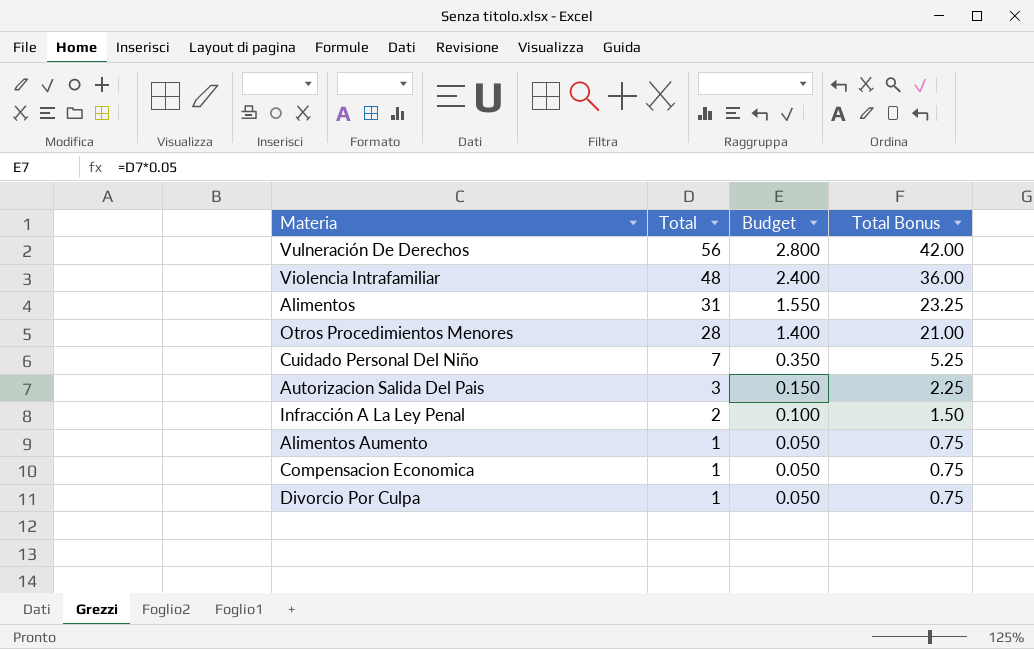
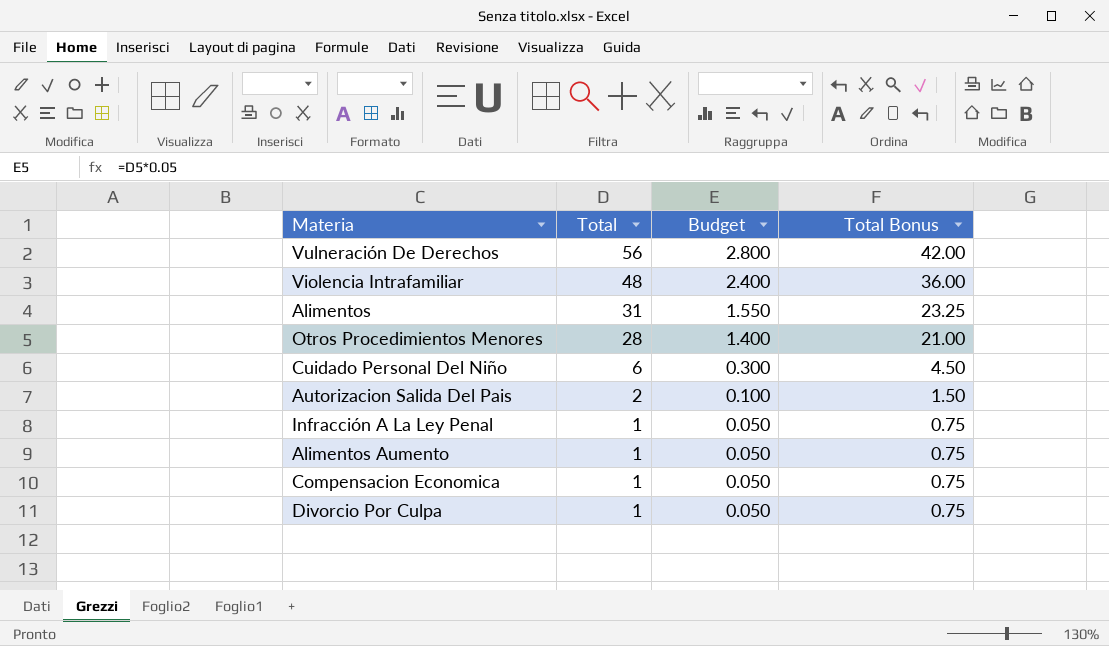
Cuidado Personal Del Niño | Total: 7 -> 6
Cuidado Personal Del Niño | Budget: 0.350 -> 0.300
Cuidado Personal Del Niño | Total Bonus: 5.25 -> 4.50
Autorizacion Salida Del Pais | Total: 3 -> 2
Autorizacion Salida Del Pais | Budget: 0.150 -> 0.100
Autorizacion Salida Del Pais | Total Bonus: 2.25 -> 1.50
Infracción A La Ley Penal | Total: 2 -> 1
Infracción A La Ley Penal | Budget: 0.100 -> 0.050
Infracción A La Ley Penal | Total Bonus: 1.50 -> 0.75

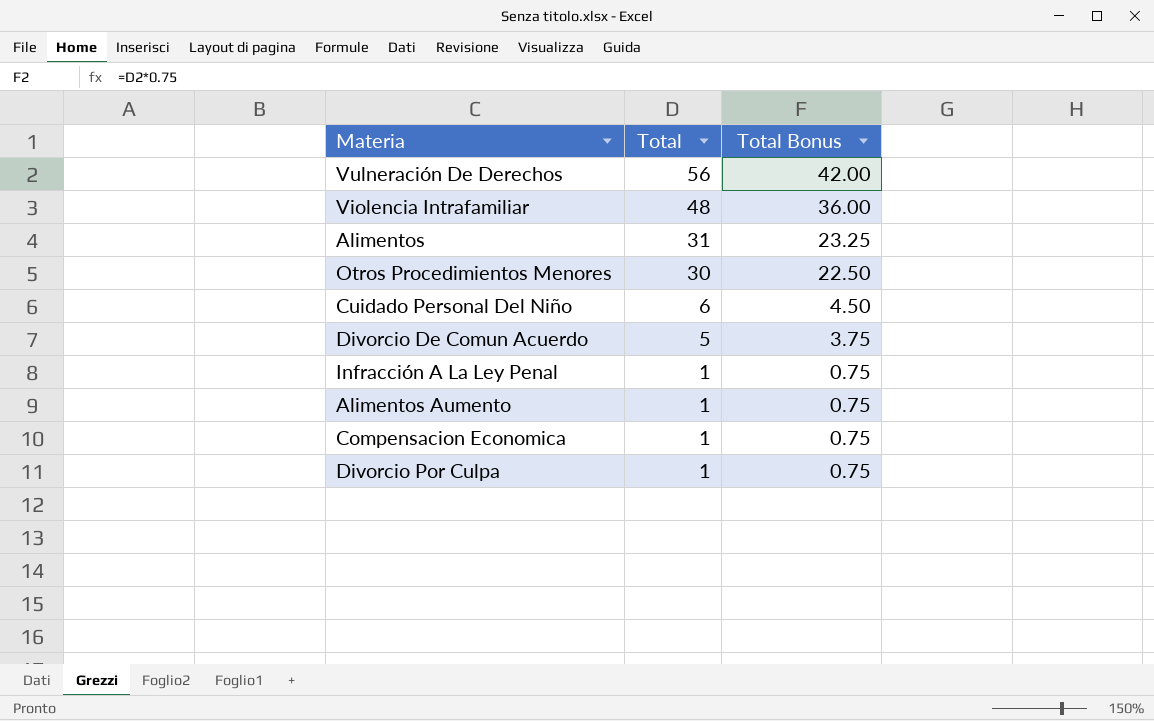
column Budget | formula: [Total] * 0.05 -> none
row Autorizacion Salida Del Pais: 2 | 0.100 | 1.50 -> none
Otros Procedimientos Menores | Total: 28 -> 30
Otros Procedimientos Menores | Total Bonus: 21.00 -> 22.50
row Divorcio De Comun Acuerdo: none -> 5 | 3.75

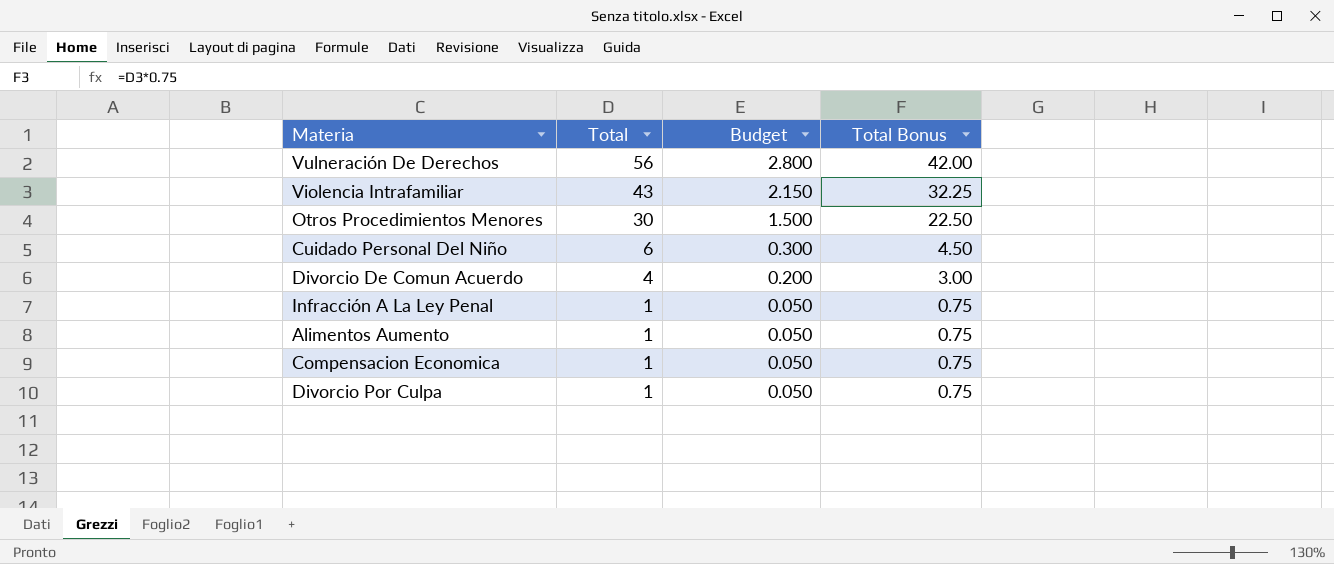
column Budget | formula: none -> [Total] * 0.05
row Alimentos: 31 | 23.25 -> none
Violencia Intrafamiliar | Total: 48 -> 43
Violencia Intrafamiliar | Total Bonus: 36.00 -> 32.25
Divorcio De Comun Acuerdo | Total: 5 -> 4
Divorcio De Comun Acuerdo | Total Bonus: 3.75 -> 3.00

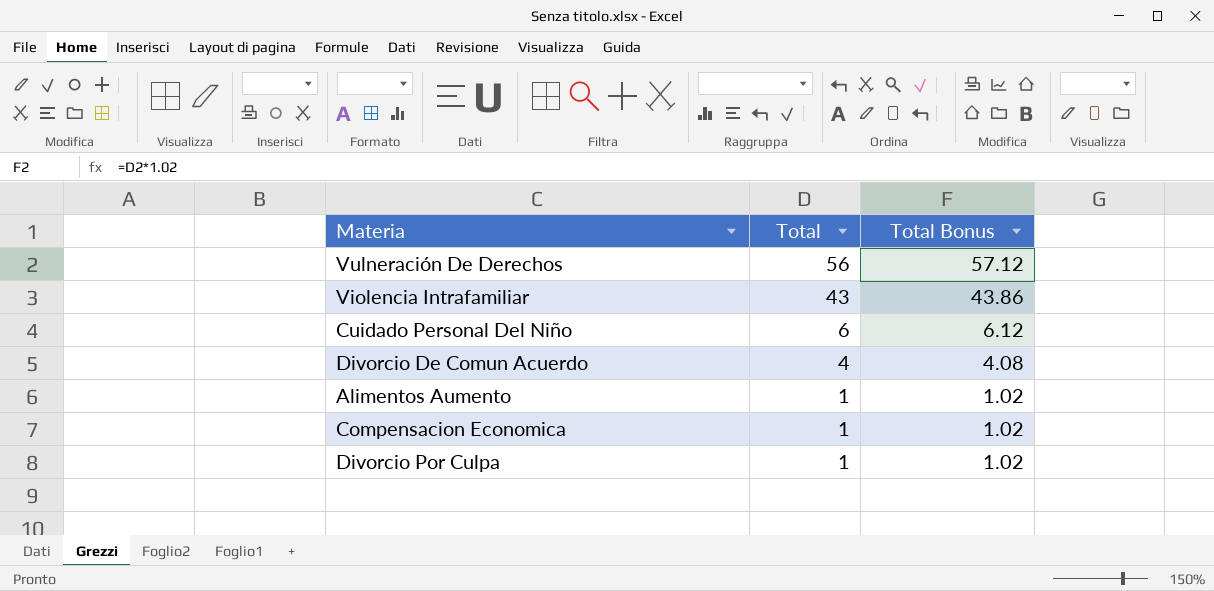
column Budget | formula: [Total] * 0.05 -> none
column Total Bonus | formula: [Total] * 0.75 -> [Total] * 1.02
row Otros Procedimientos Menores: 30 | 1.500 | 22.50 -> none
row Infracción A La Ley Penal: 1 | 0.050 | 0.75 -> none

